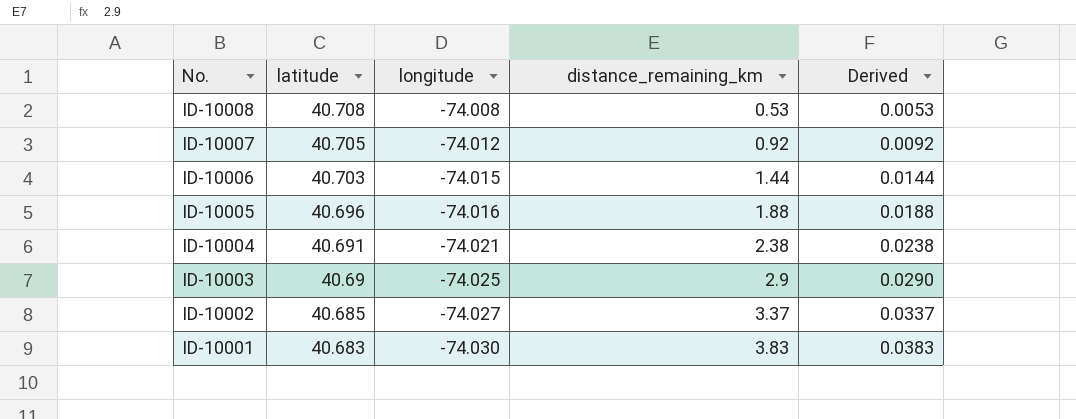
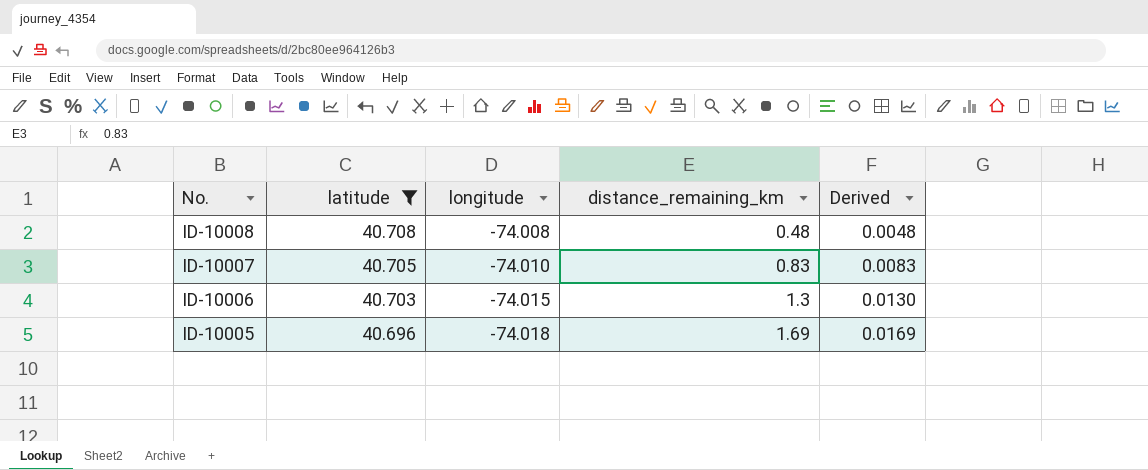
filter: none -> latitude >= 40.696
ID-10008 | distance_remaining_km: 0.53 -> 0.48
ID-10008 | Derived: 0.0053 -> 0.0048
ID-10007 | longitude: -74.012 -> -74.010
ID-10007 | distance_remaining_km: 0.92 -> 0.83
ID-10007 | Derived: 0.0092 -> 0.0083
ID-10006 | distance_remaining_km: 1.44 -> 1.3
ID-10006 | Derived: 0.0144 -> 0.0130
ID-10005 | longitude: -74.016 -> -74.018
ID-10005 | distance_remaining_km: 1.88 -> 1.69
ID-10005 | Derived: 0.0188 -> 0.0169

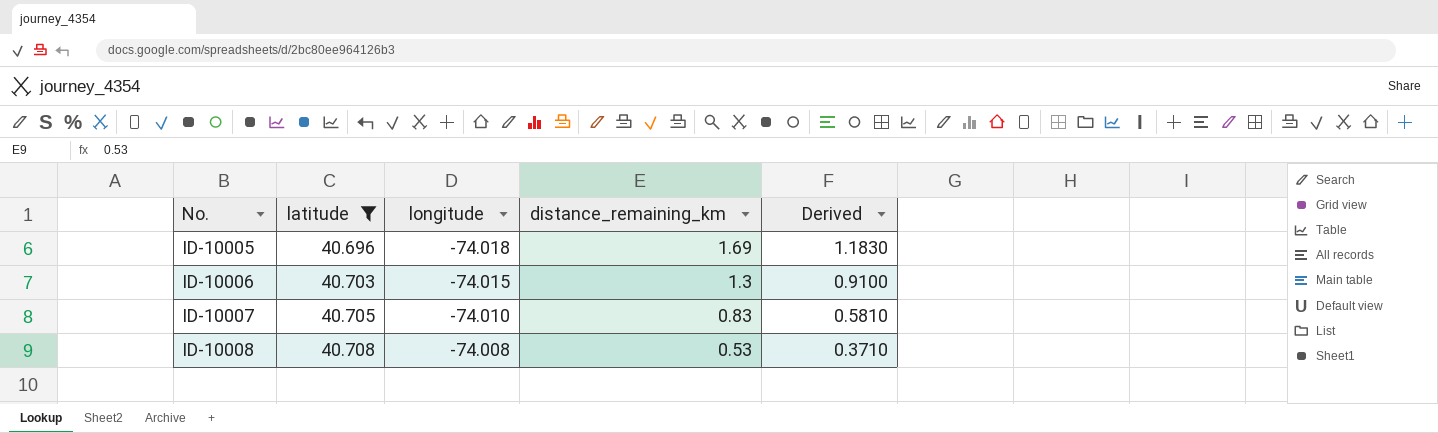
row order: No. descending -> No. ascending
column Derived | formula: [distance_remaining_km] * 0.01 -> [distance_remaining_km] * 0.7
ID-10008 | distance_remaining_km: 0.48 -> 0.53

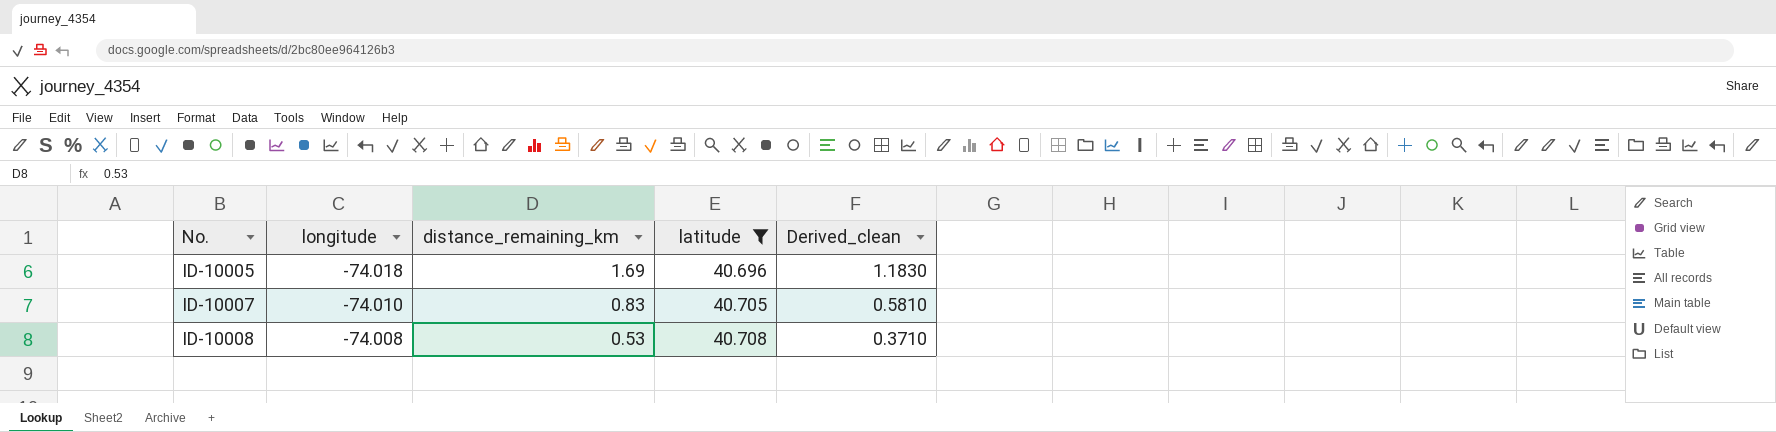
column latitude | position: 2 -> 4
column name: Derived -> Derived_clean
row ID-10006: 40.703 | -74.015 | 1.3 | 0.9100 -> none

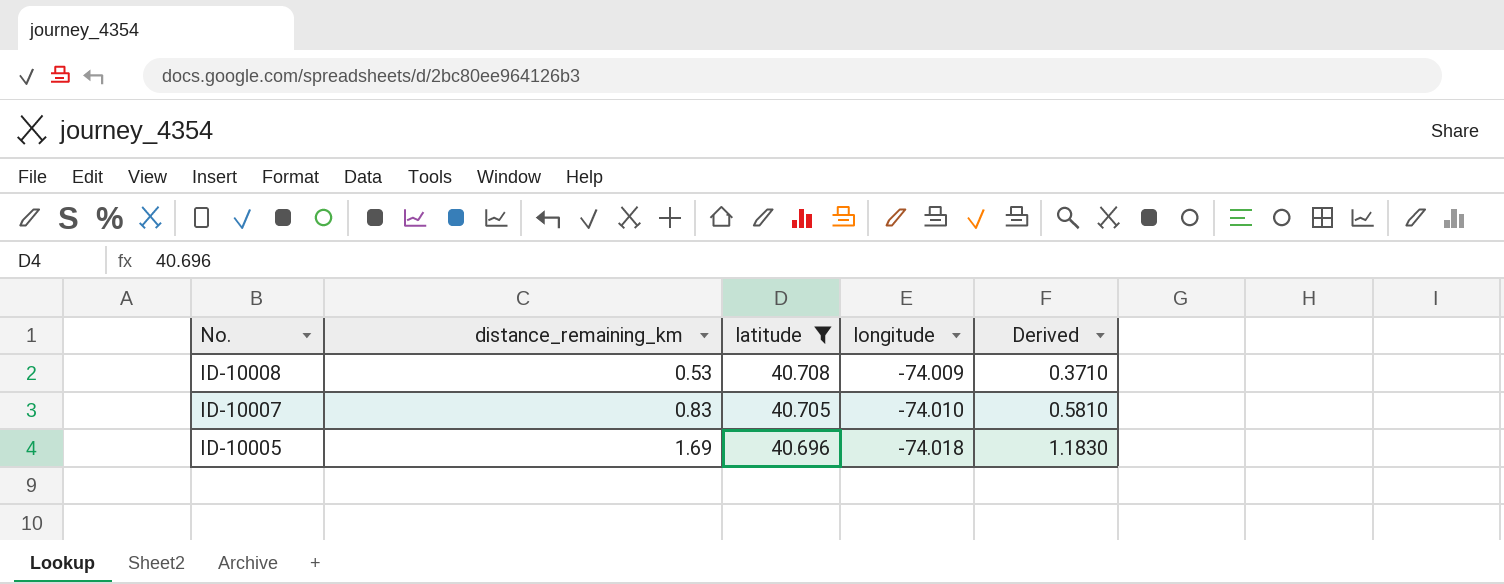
row order: No. ascending -> No. descending
column longitude | position: 2 -> 4
column name: Derived_clean -> Derived
ID-10008 | longitude: -74.008 -> -74.009

